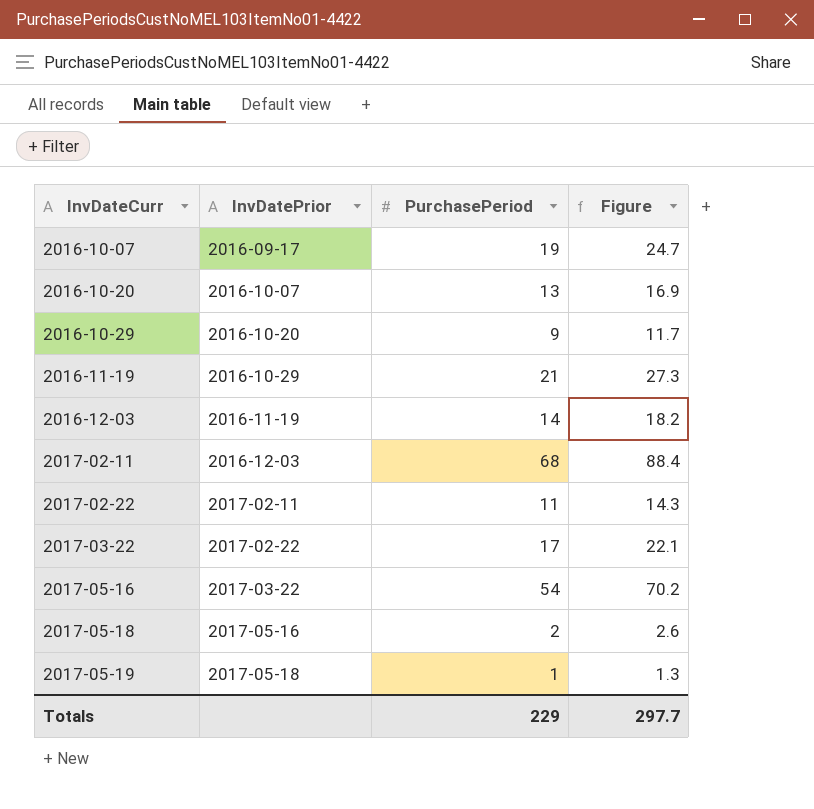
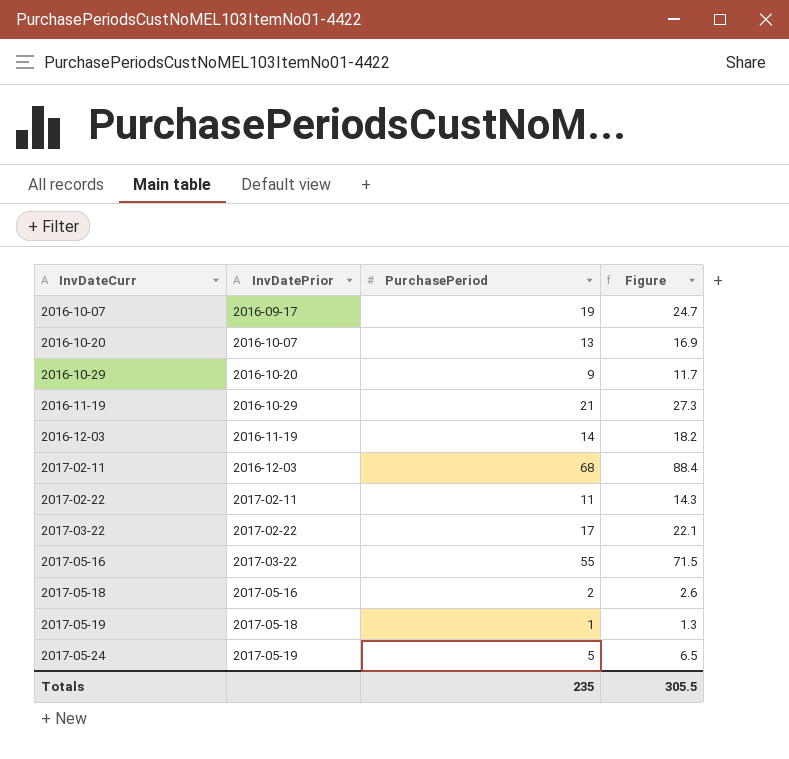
2017-05-16 | PurchasePeriod: 54 -> 55
2017-05-16 | Figure: 70.2 -> 71.5
row 2017-05-24: none -> 2017-05-19 | 5 | 6.5
Totals | PurchasePeriod: 229 -> 235
Totals | Figure: 297.7 -> 305.5

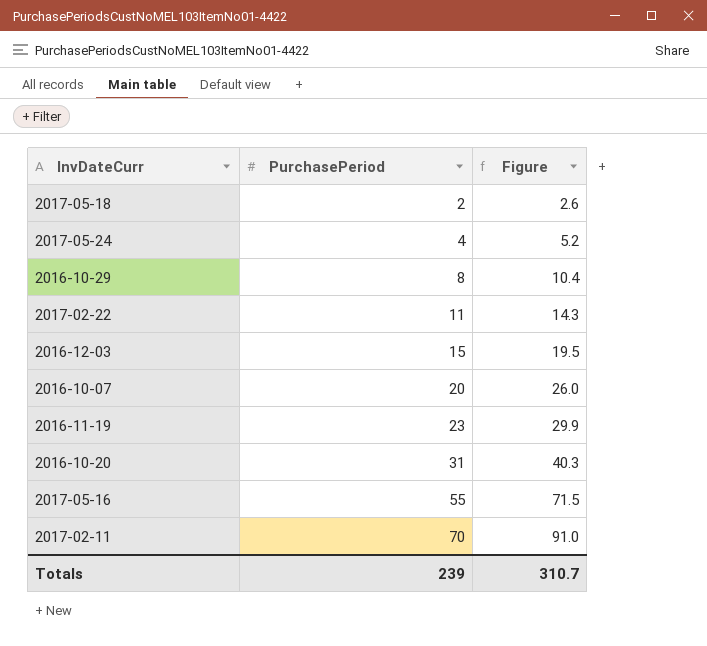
row order: InvDateCurr ascending -> PurchasePeriod ascending
column InvDatePrior | position: 2 -> none
row 2017-03-22: 2017-02-22 | 17 | 22.1 -> none
row 2017-05-19: 2017-05-18 | 1 | 1.3 -> none
2017-05-24 | PurchasePeriod: 5 -> 4
2017-05-24 | Figure: 6.5 -> 5.2
2016-10-29 | PurchasePeriod: 9 -> 8
2016-10-29 | Figure: 11.7 -> 10.4
2016-12-03 | PurchasePeriod: 14 -> 15
2016-12-03 | Figure: 18.2 -> 19.5
2016-10-07 | PurchasePeriod: 19 -> 20
2016-10-07 | Figure: 24.7 -> 26.0
2016-11-19 | PurchasePeriod: 21 -> 23
2016-11-19 | Figure: 27.3 -> 29.9
2016-10-20 | PurchasePeriod: 13 -> 31
2016-10-20 | Figure: 16.9 -> 40.3
2017-02-11 | PurchasePeriod: 68 -> 70
2017-02-11 | Figure: 88.4 -> 91.0
Totals | PurchasePeriod: 235 -> 239
Totals | Figure: 305.5 -> 310.7

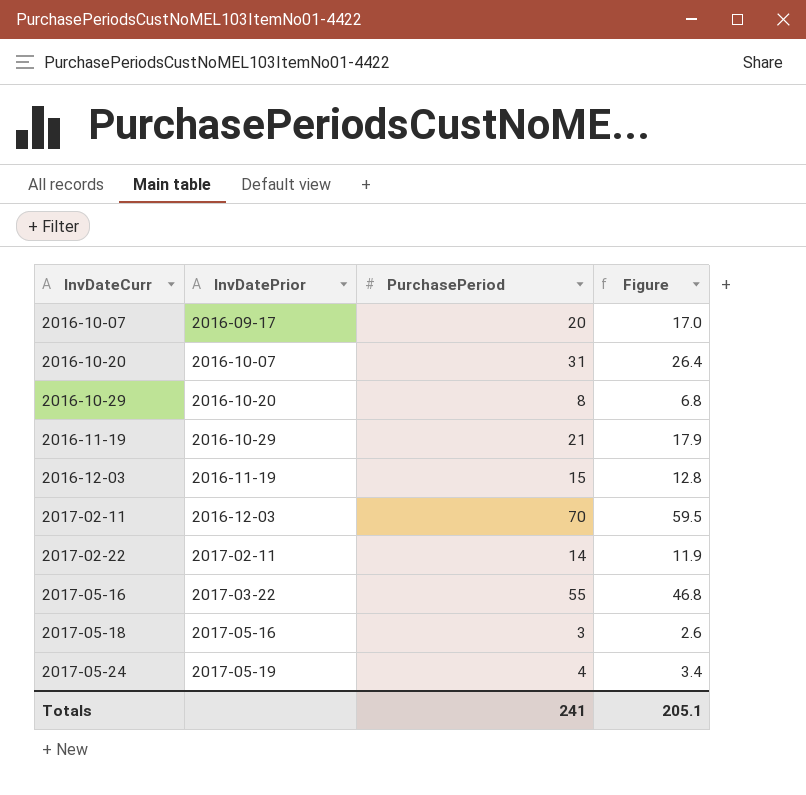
row order: PurchasePeriod ascending -> InvDateCurr ascending
column InvDatePrior | position: none -> 2
column Figure | formula: [PurchasePeriod] * 1.3 -> [PurchasePeriod] * 0.85
2016-11-19 | PurchasePeriod: 23 -> 21
2017-02-22 | PurchasePeriod: 11 -> 14
2017-05-18 | PurchasePeriod: 2 -> 3
Totals | PurchasePeriod: 239 -> 241
Totals | Figure: 310.7 -> 205.1

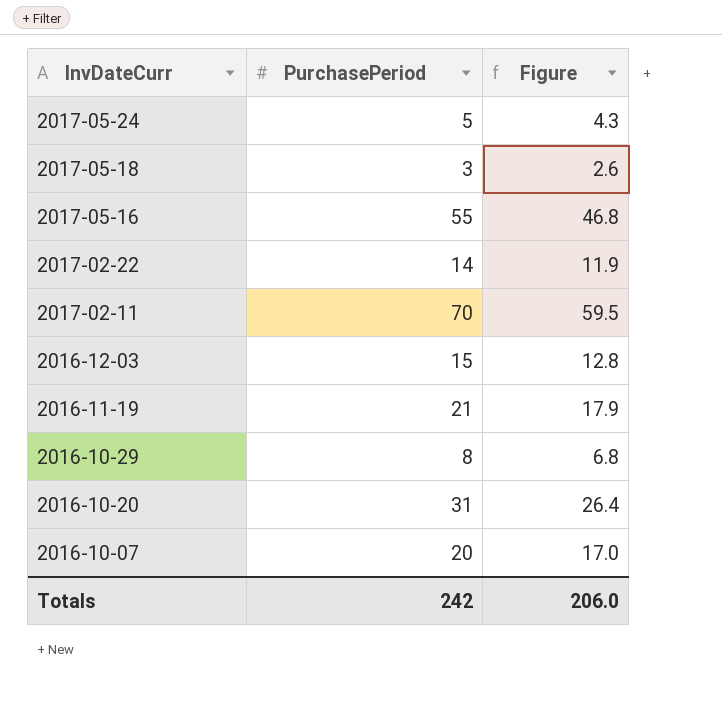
row order: InvDateCurr ascending -> InvDateCurr descending
column InvDatePrior | position: 2 -> none
2017-05-24 | PurchasePeriod: 4 -> 5
2017-05-24 | Figure: 3.4 -> 4.3
Totals | PurchasePeriod: 241 -> 242
Totals | Figure: 205.1 -> 206.0

